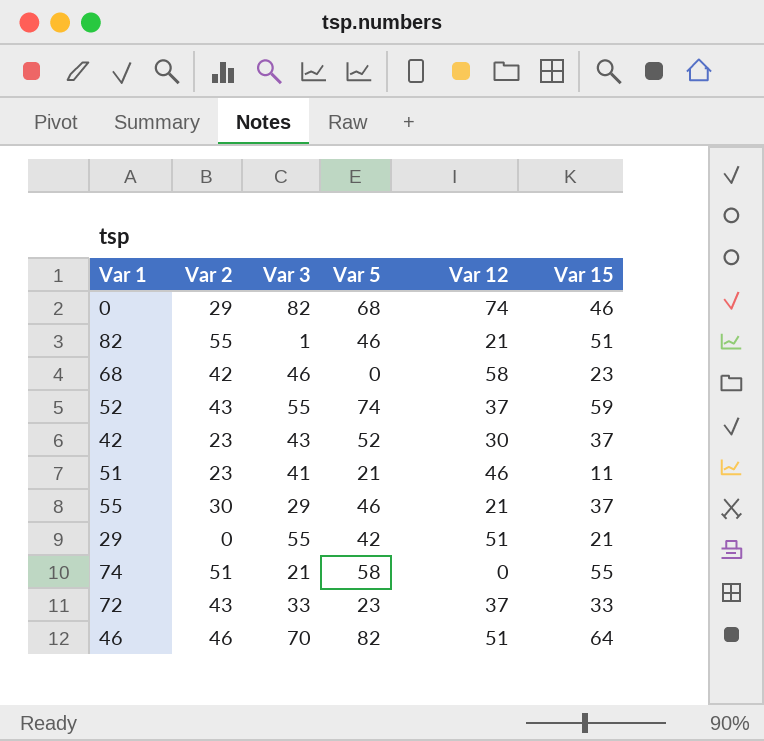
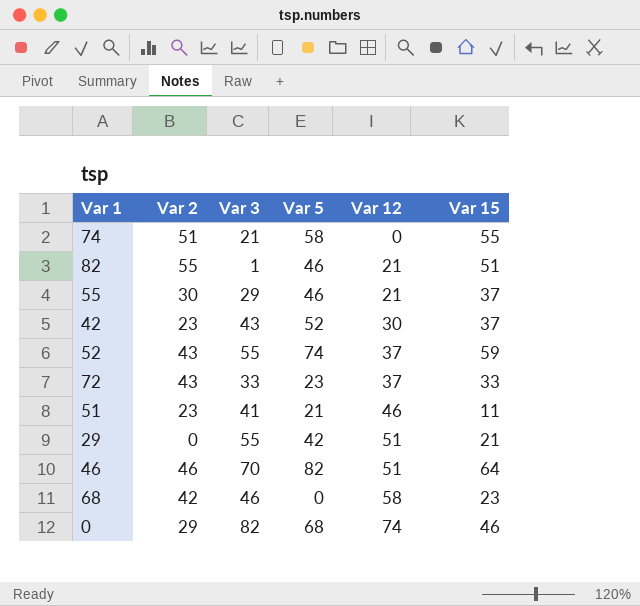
row order: none -> Var 12 ascending

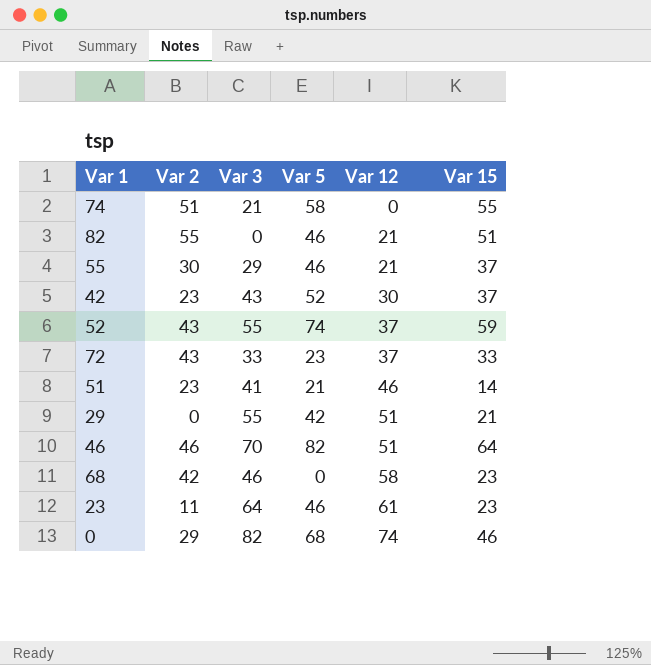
82 | Var 3: 1 -> 0
51 | Var 15: 11 -> 14
row 23: none -> 11 | 64 | 46 | 61 | 23

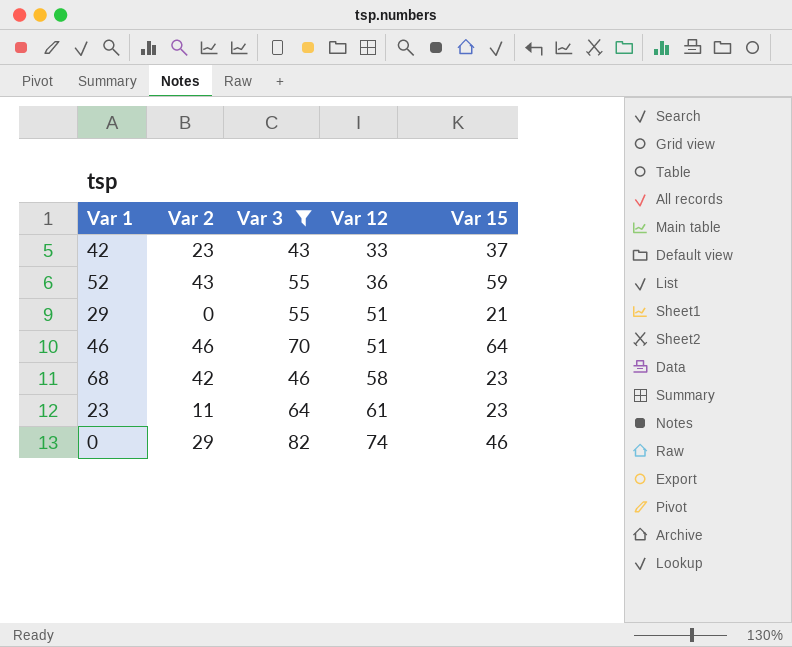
filter: none -> Var 3 >= 43
column Var 5 | position: 4 -> none
42 | Var 12: 30 -> 33
52 | Var 12: 37 -> 36

